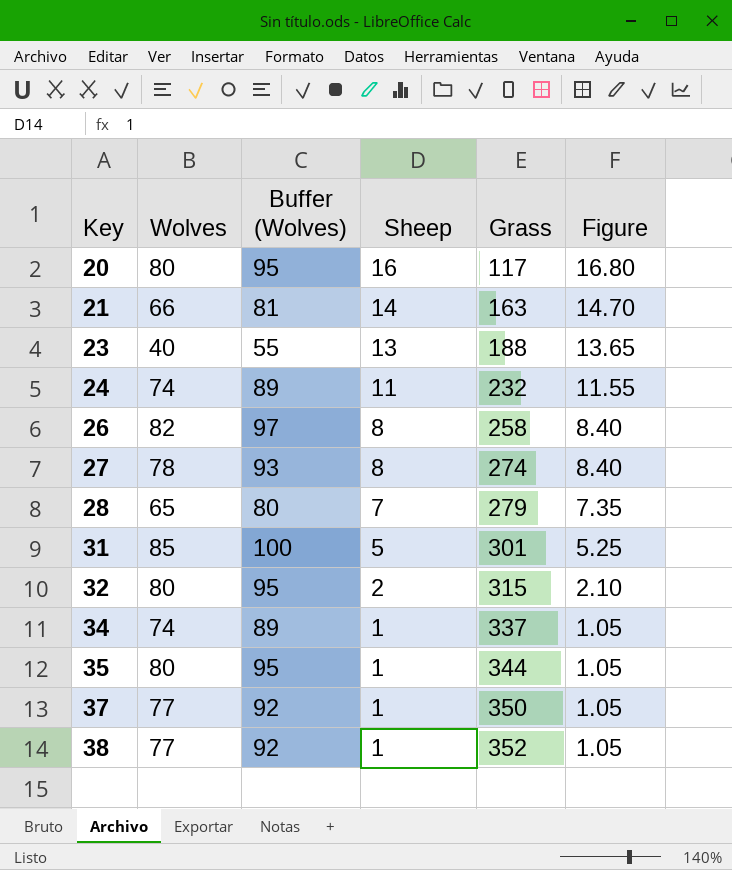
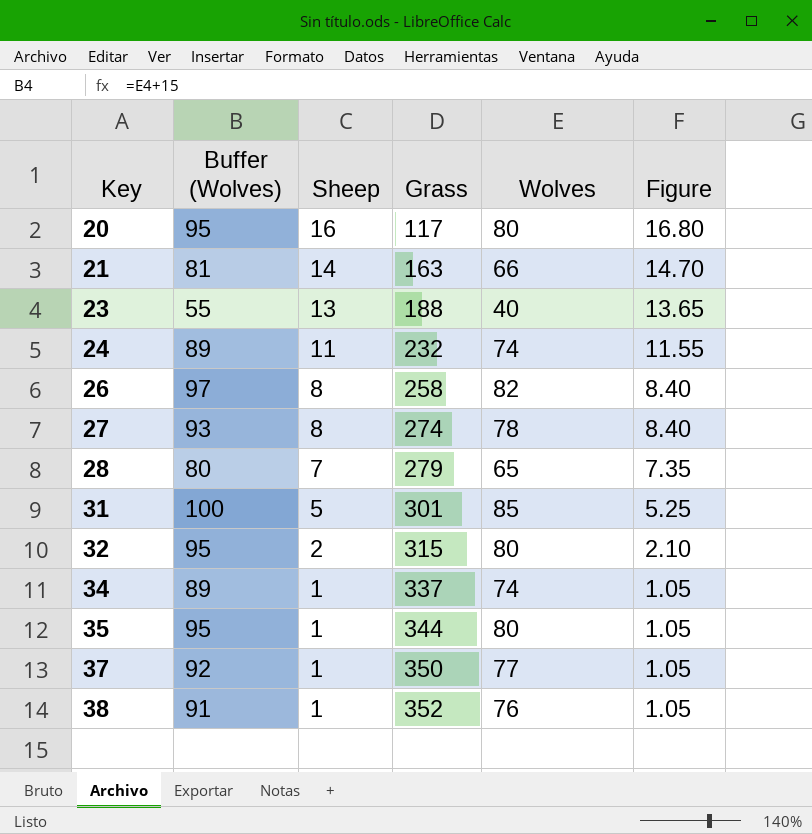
column Wolves | position: 2 -> 5
38 | Buffer (Wolves): 92 -> 91
38 | Wolves: 77 -> 76

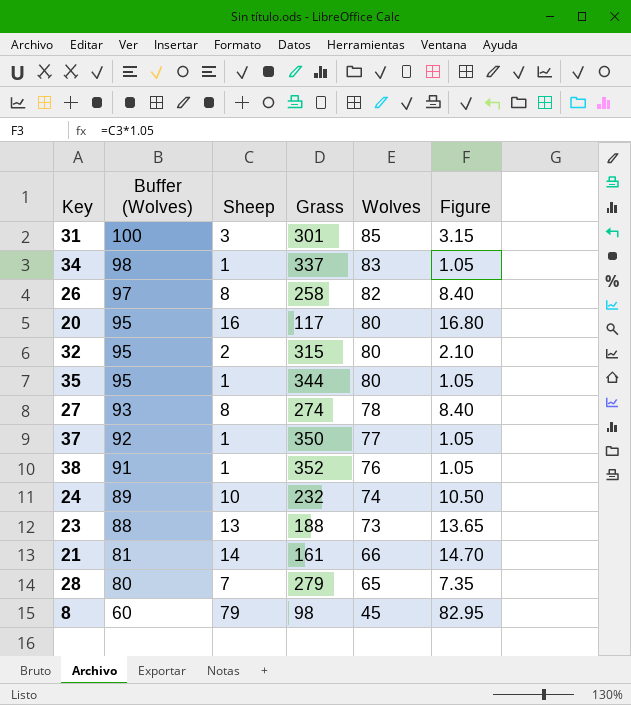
row order: Key ascending -> Buffer (Wolves) descending
31 | Sheep: 5 -> 3
31 | Figure: 5.25 -> 3.15
34 | Buffer (Wolves): 89 -> 98
34 | Wolves: 74 -> 83
24 | Sheep: 11 -> 10
24 | Figure: 11.55 -> 10.50
23 | Buffer (Wolves): 55 -> 88
23 | Wolves: 40 -> 73
21 | Grass: 163 -> 161
row 8: none -> 60 | 79 | 98 | 45 | 82.95

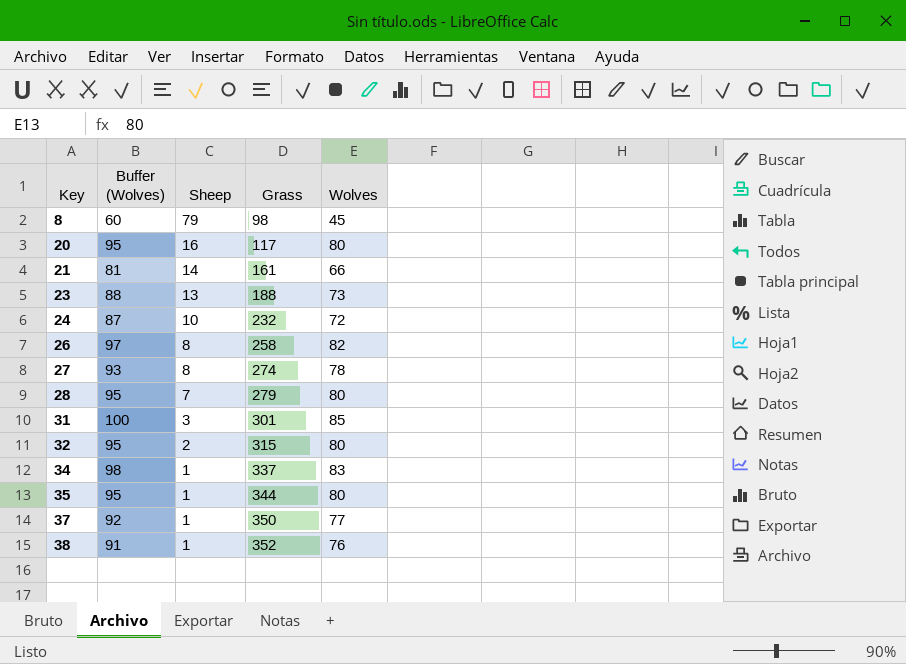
row order: Buffer (Wolves) descending -> Key ascending
column Figure | formula: [Sheep] * 1.05 -> none
24 | Buffer (Wolves): 89 -> 87
24 | Wolves: 74 -> 72
28 | Buffer (Wolves): 80 -> 95
28 | Wolves: 65 -> 80

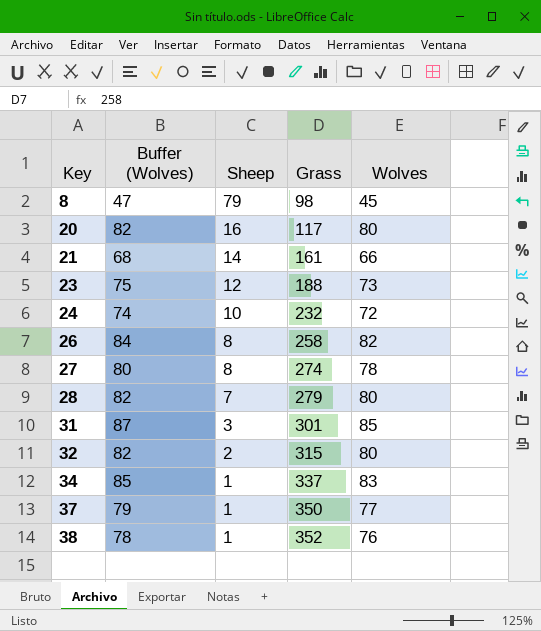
column Buffer (Wolves) | formula: [Wolves] + 15 -> [Wolves] + 2
row 35: 95 | 1 | 344 | 80 -> none
23 | Sheep: 13 -> 12

